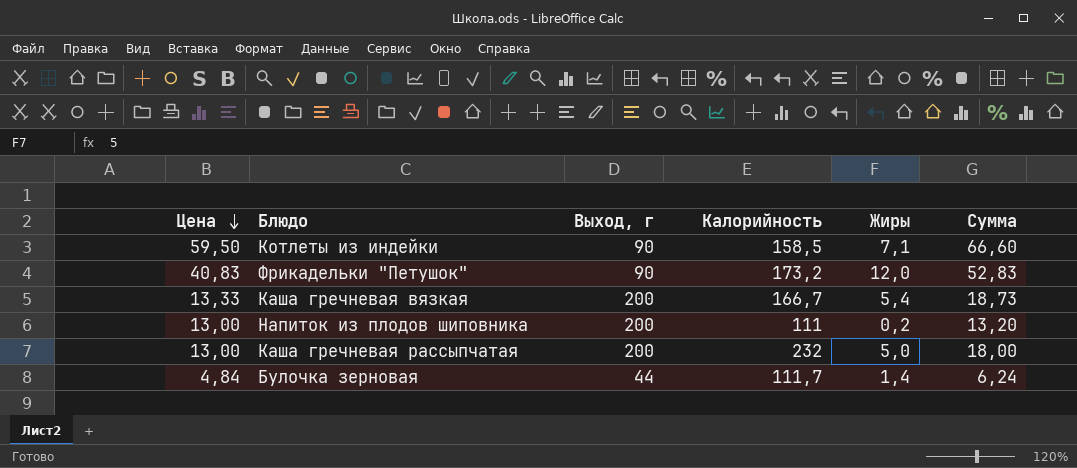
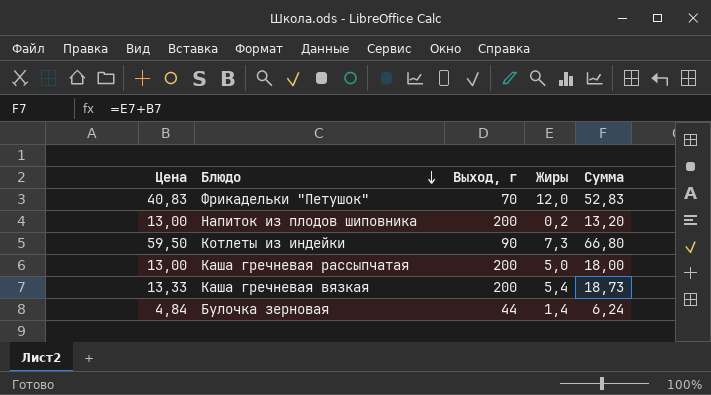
row order: Цена descending -> Блюдо descending
column Калорийность | position: 4 -> none
Фрикадельки "Петушок" | Выход, г: 90 -> 70
Котлеты из индейки | Жиры: 7,1 -> 7,3
Котлеты из индейки | Сумма: 66,60 -> 66,80

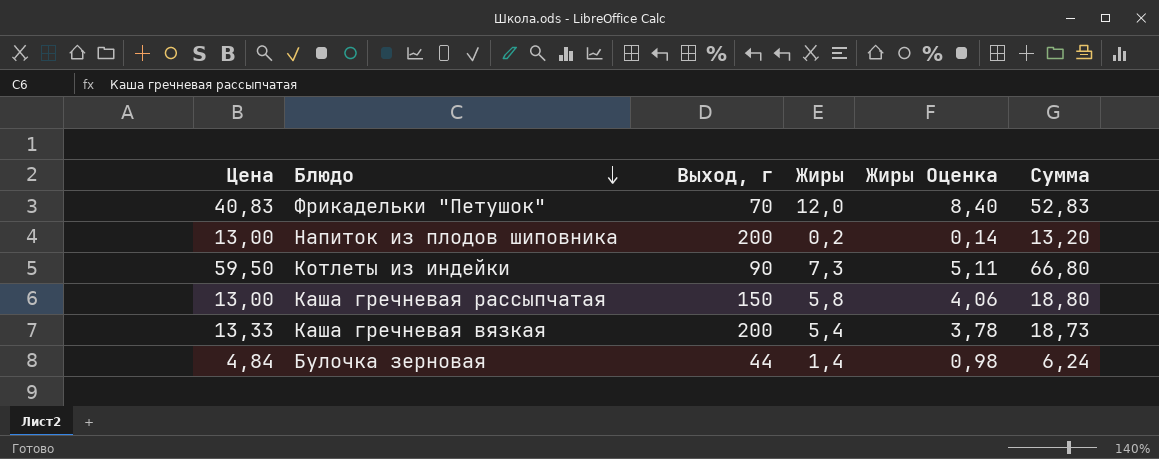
column Жиры Оценка | formula: none -> [Жиры] * 0,7
Каша гречневая рассыпчатая | Выход, г: 200 -> 150
Каша гречневая рассыпчатая | Жиры: 5,0 -> 5,8
Каша гречневая рассыпчатая | Сумма: 18,00 -> 18,80

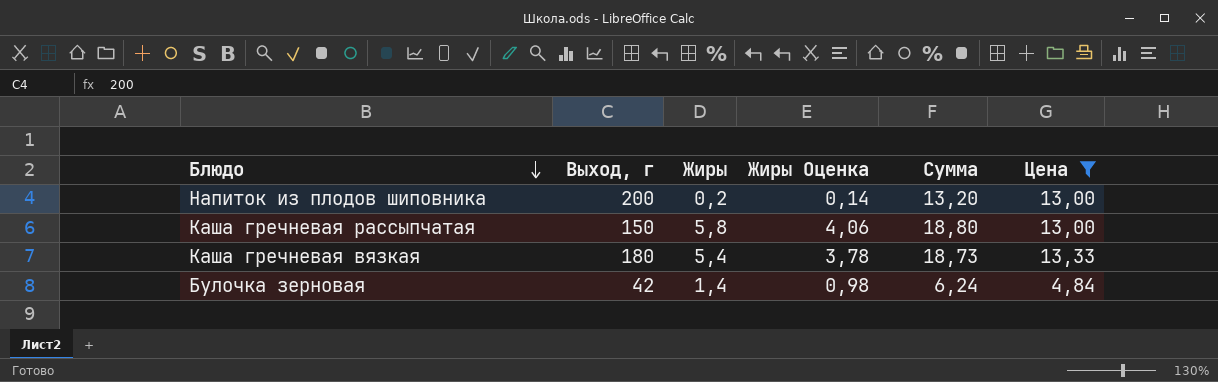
filter: none -> Цена <= 13,33
column Цена | position: 1 -> 6
Каша гречневая вязкая | Выход, г: 200 -> 180
Булочка зерновая | Выход, г: 44 -> 42

